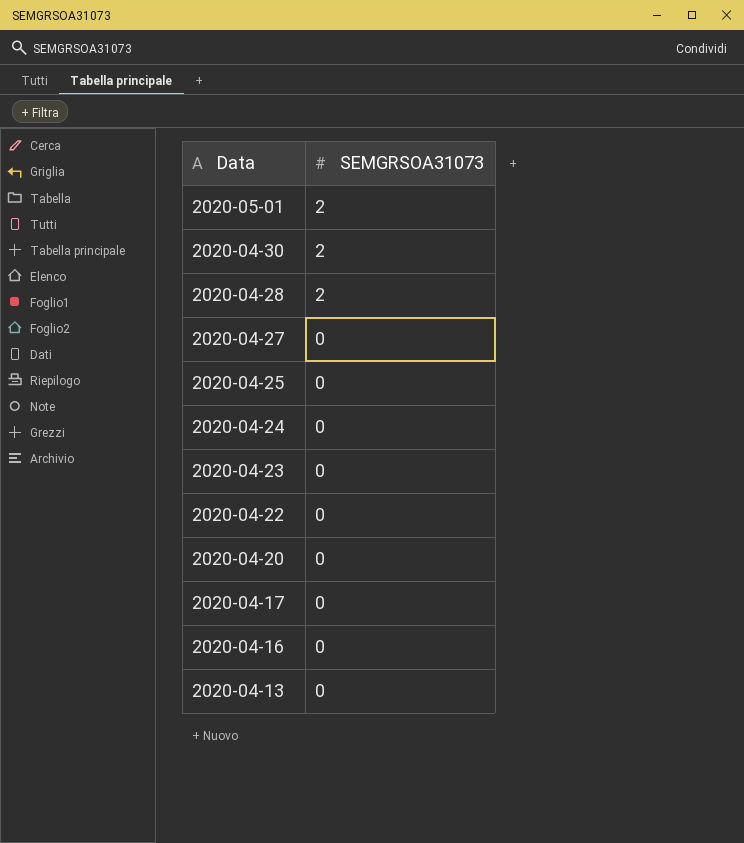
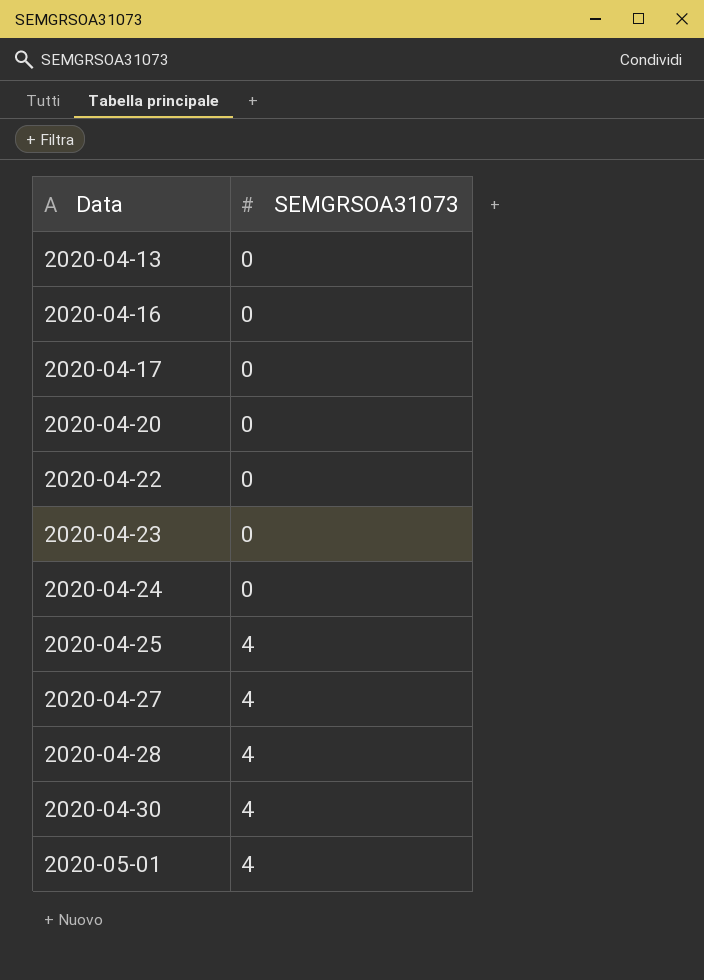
row order: Data descending -> Data ascending
2020-04-25 | SEMGRSOA31073: 0 -> 4
2020-04-27 | SEMGRSOA31073: 0 -> 4
2020-04-28 | SEMGRSOA31073: 2 -> 4
2020-04-30 | SEMGRSOA31073: 2 -> 4
2020-05-01 | SEMGRSOA31073: 2 -> 4

